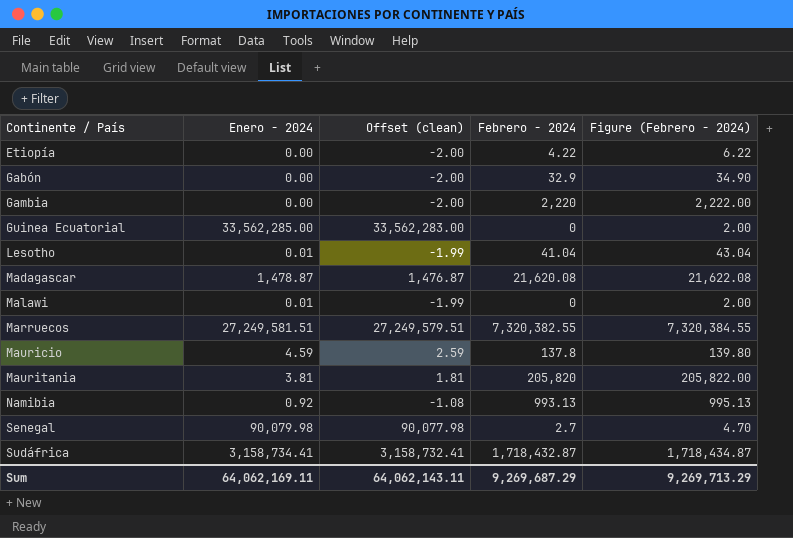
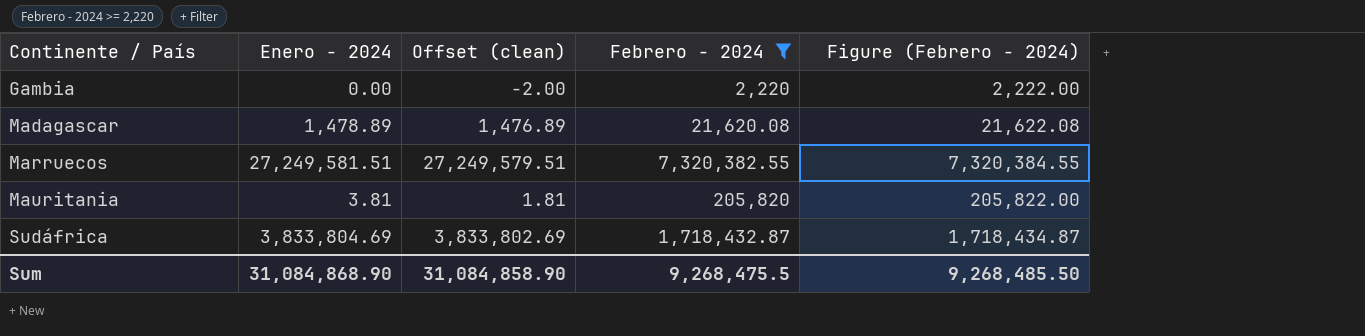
filter: none -> Febrero - 2024 >= 2,220
Madagascar | Enero - 2024: 1,478.87 -> 1,478.89
Madagascar | Offset (clean): 1,476.87 -> 1,476.89
Sudáfrica | Enero - 2024: 3,158,734.41 -> 3,833,804.69
Sudáfrica | Offset (clean): 3,158,732.41 -> 3,833,802.69
Sum | Enero - 2024: 64,062,169.11 -> 31,084,868.90
Sum | Offset (clean): 64,062,143.11 -> 31,084,858.90
Sum | Febrero - 2024: 9,269,687.29 -> 9,268,475.5
Sum | Figure (Febrero - 2024): 9,269,713.29 -> 9,268,485.50

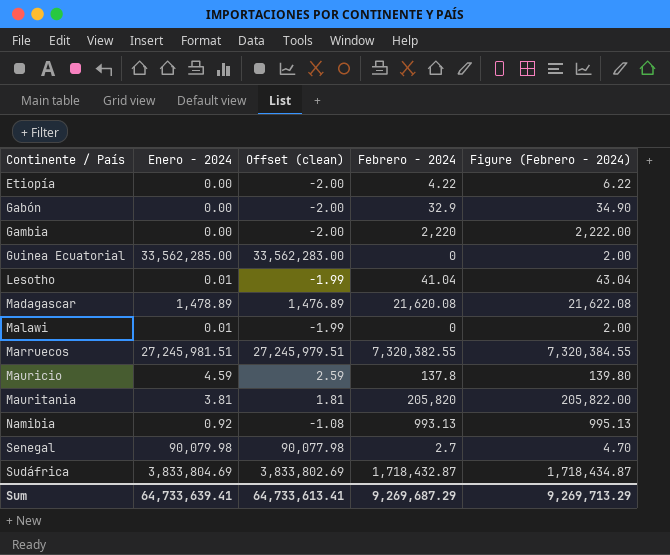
filter: Febrero - 2024 >= 2,220 -> none
Marruecos | Enero - 2024: 27,249,581.51 -> 27,245,981.51
Marruecos | Offset (clean): 27,249,579.51 -> 27,245,979.51
Sum | Enero - 2024: 31,084,868.90 -> 64,733,639.41
Sum | Offset (clean): 31,084,858.90 -> 64,733,613.41
Sum | Febrero - 2024: 9,268,475.5 -> 9,269,687.29
Sum | Figure (Febrero - 2024): 9,268,485.50 -> 9,269,713.29

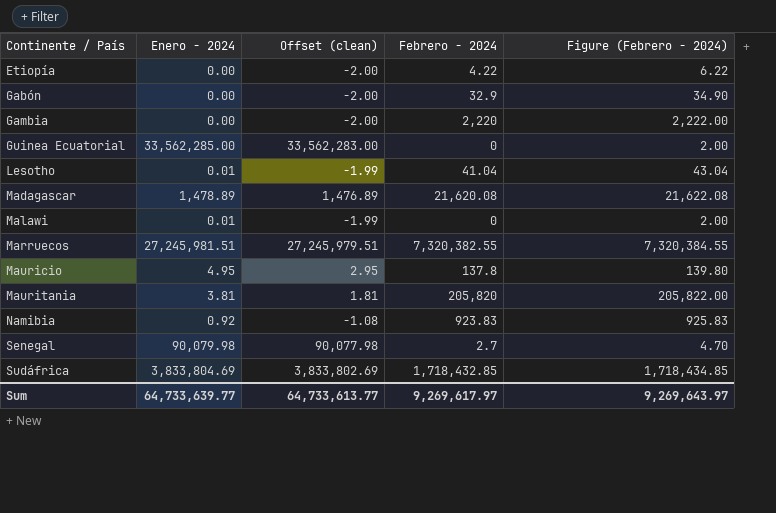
Mauricio | Enero - 2024: 4.59 -> 4.95
Mauricio | Offset (clean): 2.59 -> 2.95
Namibia | Febrero - 2024: 993.13 -> 923.83
Namibia | Figure (Febrero - 2024): 995.13 -> 925.83
Sudáfrica | Febrero - 2024: 1,718,432.87 -> 1,718,432.85
Sudáfrica | Figure (Febrero - 2024): 1,718,434.87 -> 1,718,434.85
Sum | Enero - 2024: 64,733,639.41 -> 64,733,639.77
Sum | Offset (clean): 64,733,613.41 -> 64,733,613.77
Sum | Febrero - 2024: 9,269,687.29 -> 9,269,617.97
Sum | Figure (Febrero - 2024): 9,269,713.29 -> 9,269,643.97

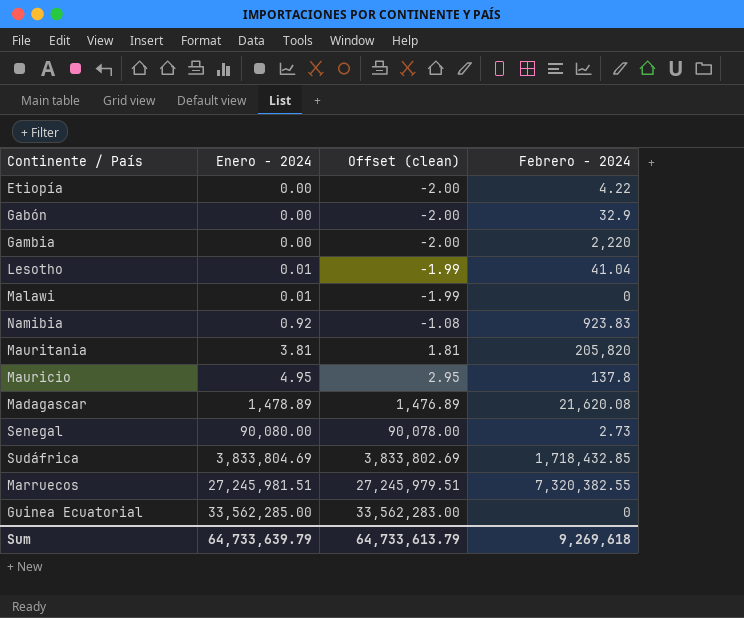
row order: Continente / País ascending -> Enero - 2024 ascending
column Figure (Febrero - 2024) | formula: [Febrero - 2024] + 2 -> none
Senegal | Enero - 2024: 90,079.98 -> 90,080.00
Senegal | Offset (clean): 90,077.98 -> 90,078.00
Senegal | Febrero - 2024: 2.7 -> 2.73
Sum | Enero - 2024: 64,733,639.77 -> 64,733,639.79
Sum | Offset (clean): 64,733,613.77 -> 64,733,613.79
Sum | Febrero - 2024: 9,269,617.97 -> 9,269,618

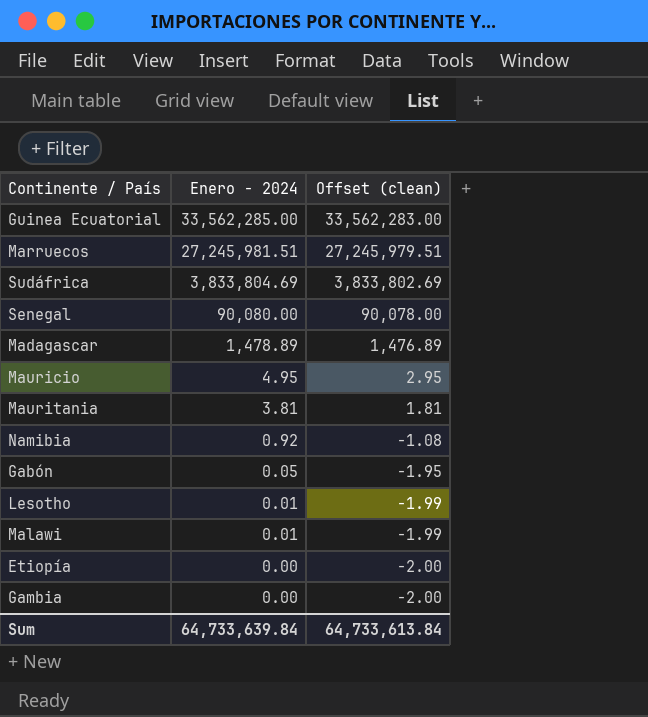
row order: Enero - 2024 ascending -> Enero - 2024 descending
column Febrero - 2024 | position: 4 -> none
Gabón | Enero - 2024: 0.00 -> 0.05
Gabón | Offset (clean): -2.00 -> -1.95
Sum | Enero - 2024: 64,733,639.79 -> 64,733,639.84
Sum | Offset (clean): 64,733,613.79 -> 64,733,613.84

